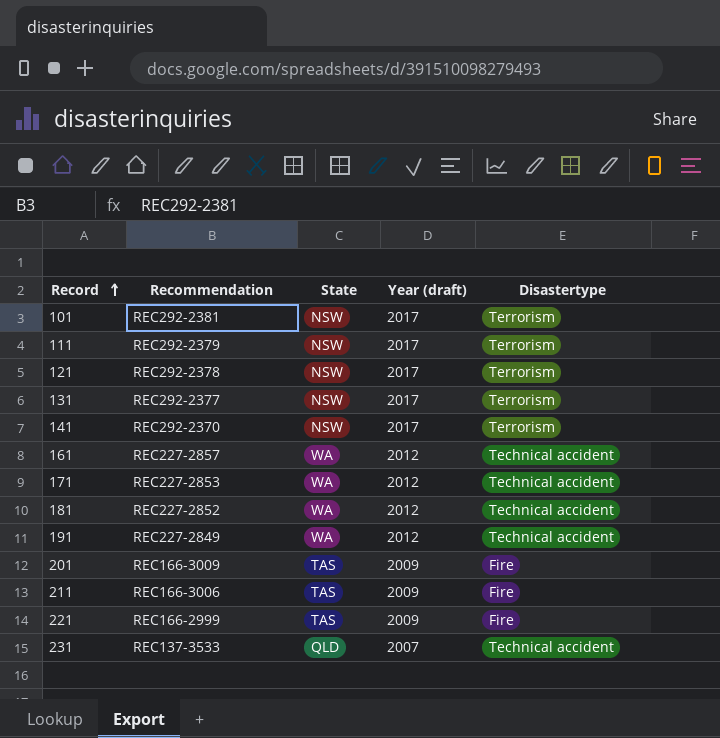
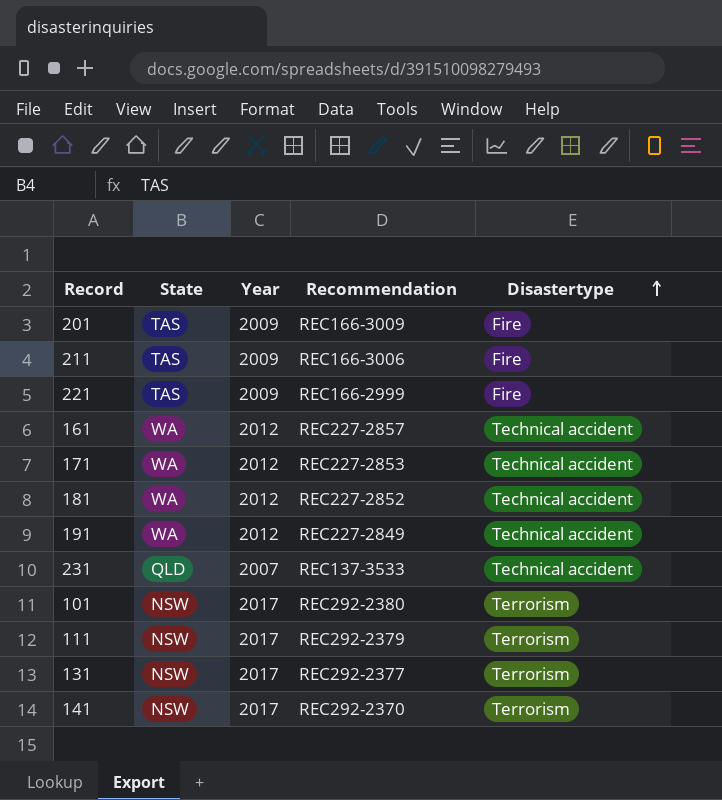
row order: Record ascending -> Disastertype ascending
column name: Year (draft) -> Year
column Recommendation | position: 2 -> 4
row 121: REC292-2378 | NSW | 2017 | Terrorism -> none
101 | Recommendation: REC292-2381 -> REC292-2380

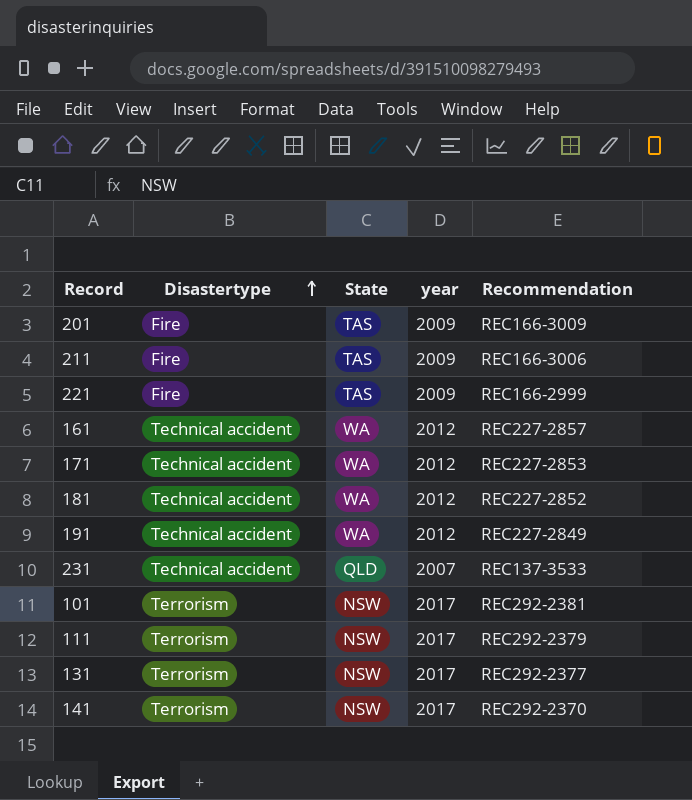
column Disastertype | position: 5 -> 2
column name: Year -> year
101 | Recommendation: REC292-2380 -> REC292-2381

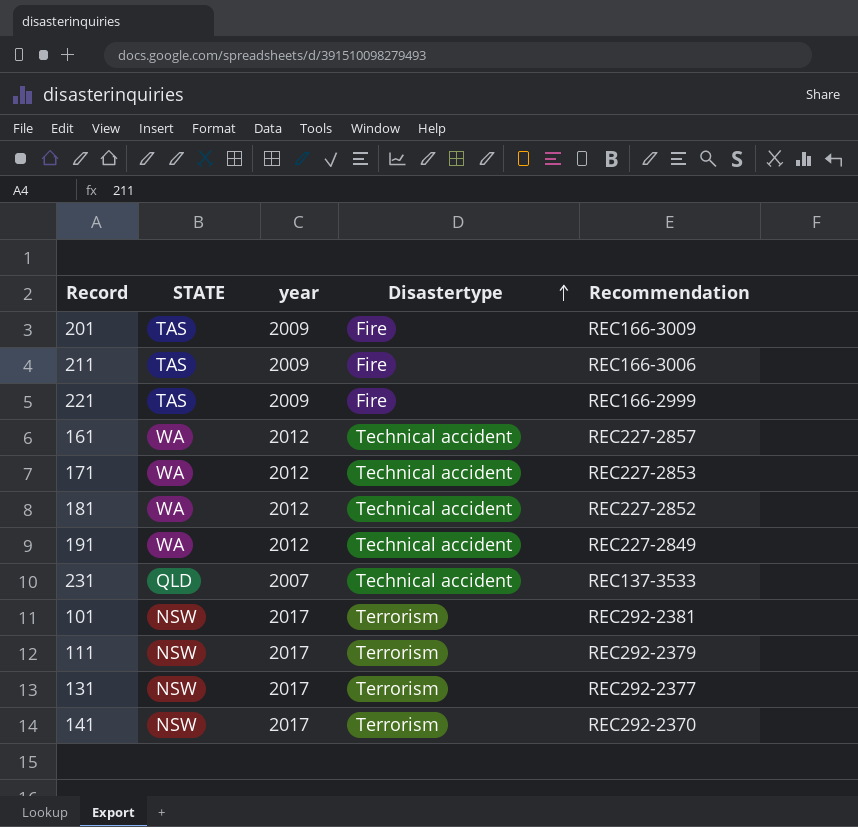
column name: State -> STATE
column Disastertype | position: 2 -> 4

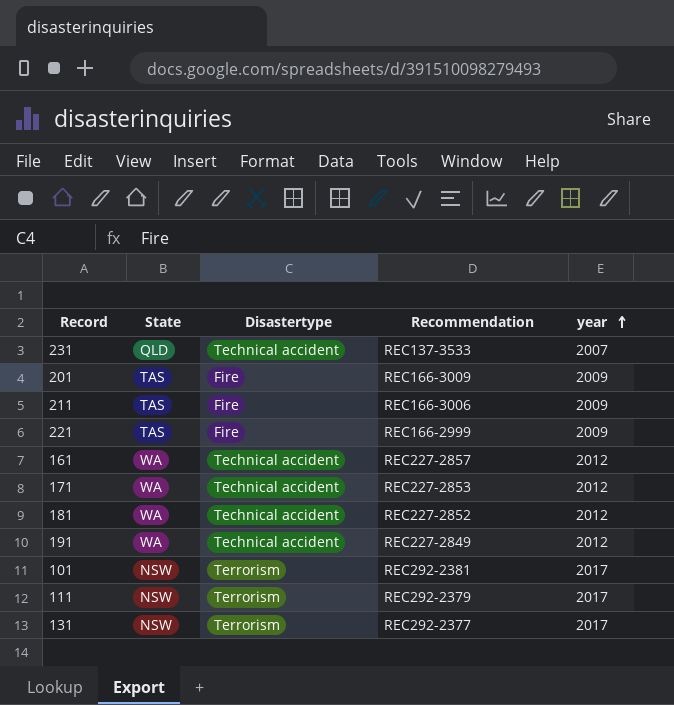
row order: Disastertype ascending -> year ascending
column name: STATE -> State
column year | position: 3 -> 5
row 141: NSW | 2017 | Terrorism | REC292-2370 -> none

